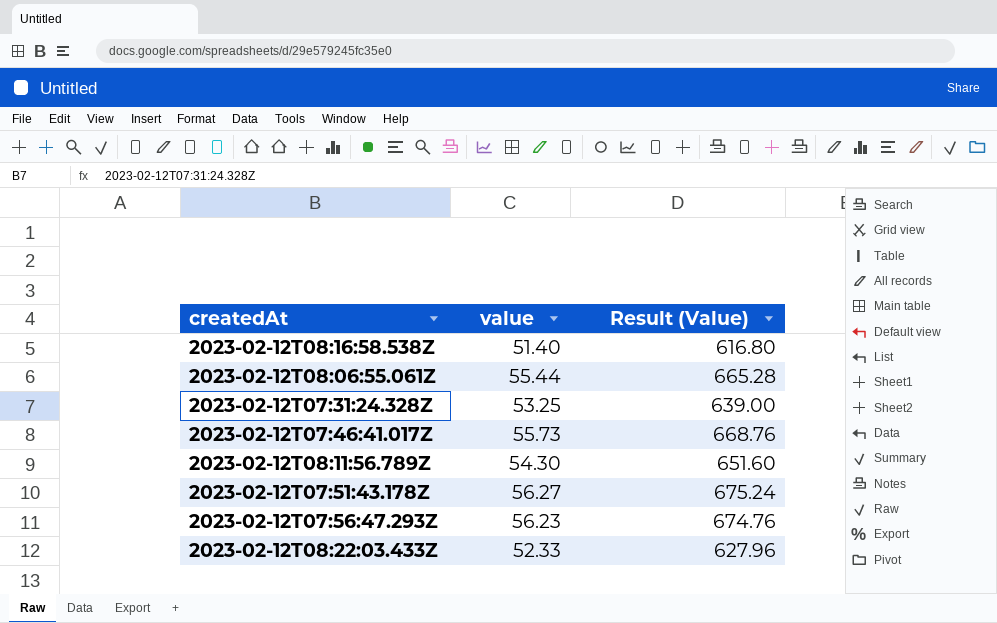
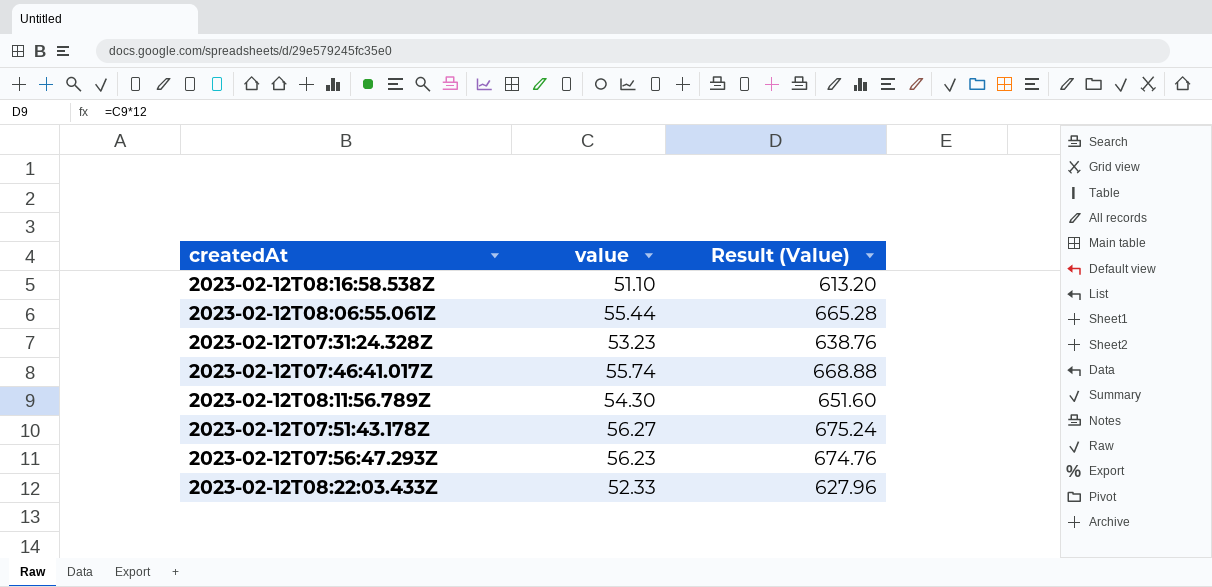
2023-02-12T08:16:58.538Z | value: 51.40 -> 51.10
2023-02-12T08:16:58.538Z | Result (Value): 616.80 -> 613.20
2023-02-12T07:31:24.328Z | value: 53.25 -> 53.23
2023-02-12T07:31:24.328Z | Result (Value): 639.00 -> 638.76
2023-02-12T07:46:41.017Z | value: 55.73 -> 55.74
2023-02-12T07:46:41.017Z | Result (Value): 668.76 -> 668.88

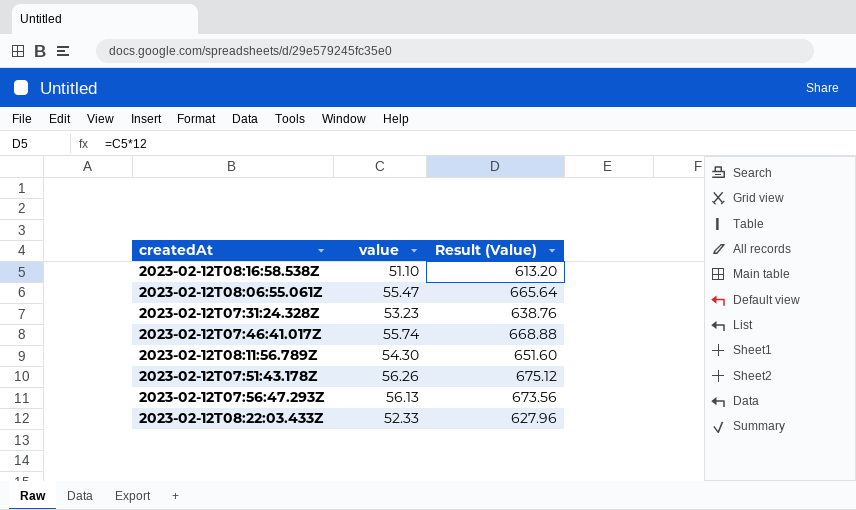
2023-02-12T08:06:55.061Z | value: 55.44 -> 55.47
2023-02-12T08:06:55.061Z | Result (Value): 665.28 -> 665.64
2023-02-12T07:51:43.178Z | value: 56.27 -> 56.26
2023-02-12T07:51:43.178Z | Result (Value): 675.24 -> 675.12
2023-02-12T07:56:47.293Z | value: 56.23 -> 56.13
2023-02-12T07:56:47.293Z | Result (Value): 674.76 -> 673.56

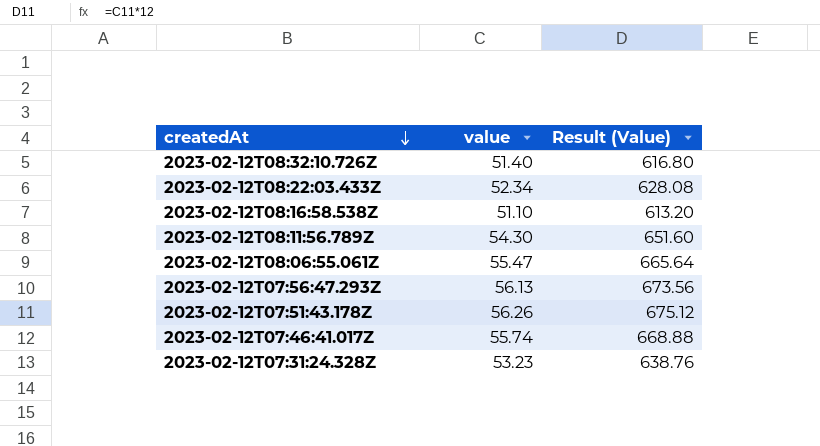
row order: none -> createdAt descending
row 2023-02-12T08:32:10.726Z: none -> 51.40 | 616.80
2023-02-12T08:22:03.433Z | value: 52.33 -> 52.34
2023-02-12T08:22:03.433Z | Result (Value): 627.96 -> 628.08

